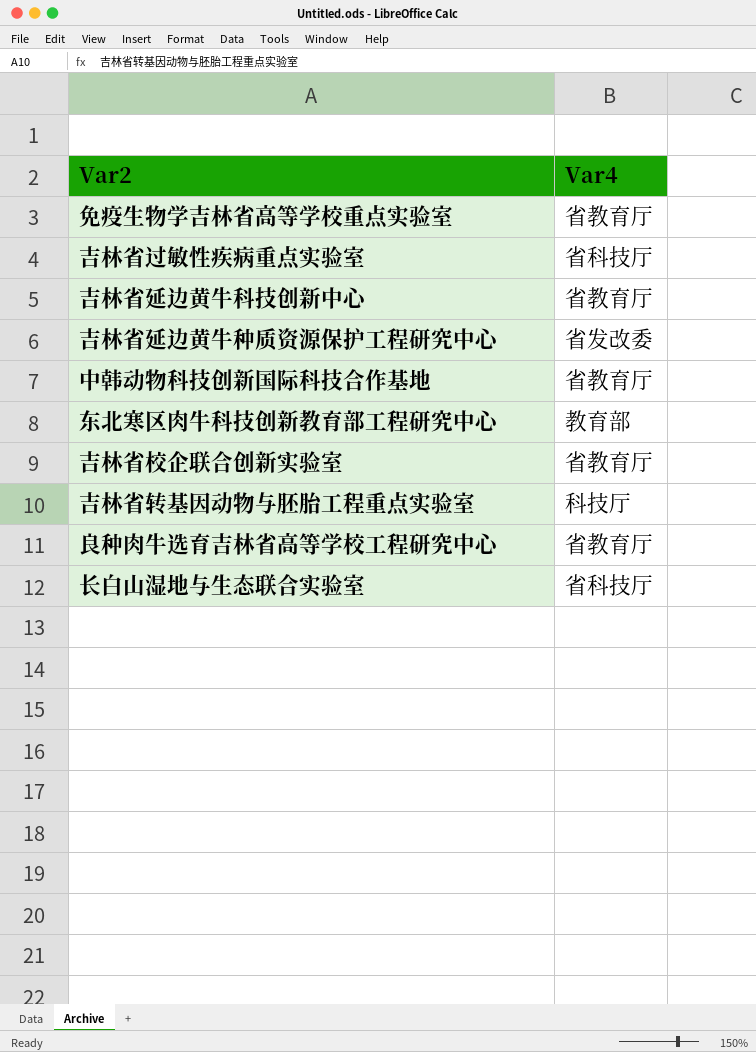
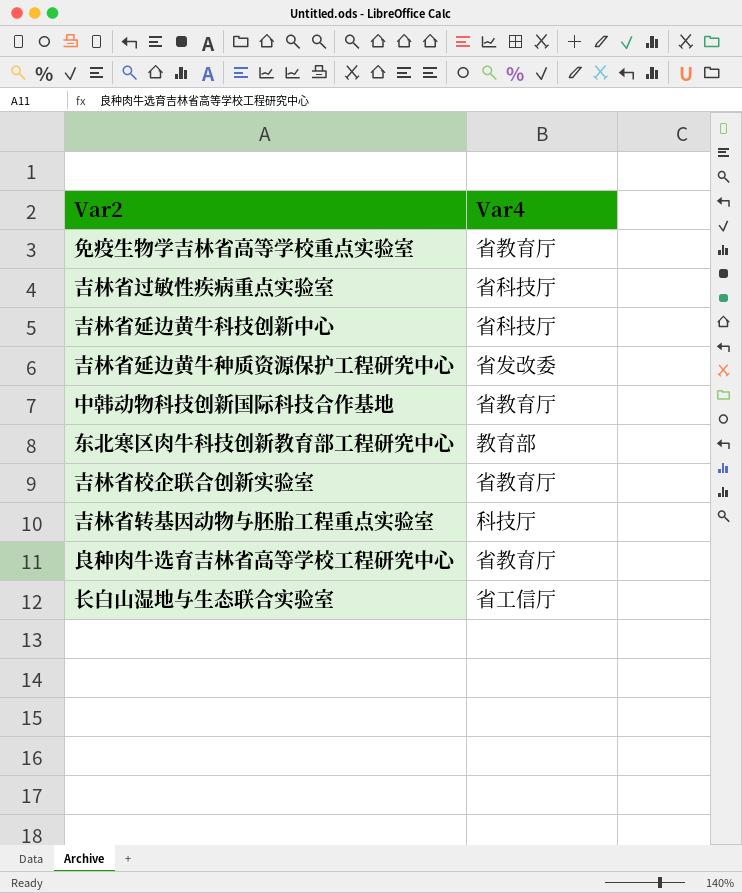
吉林省延边黄牛科技创新中心 | Var4: 省教育厅 -> 省科技厅
长白山湿地与生态联合实验室 | Var4: 省科技厅 -> 省工信厅

